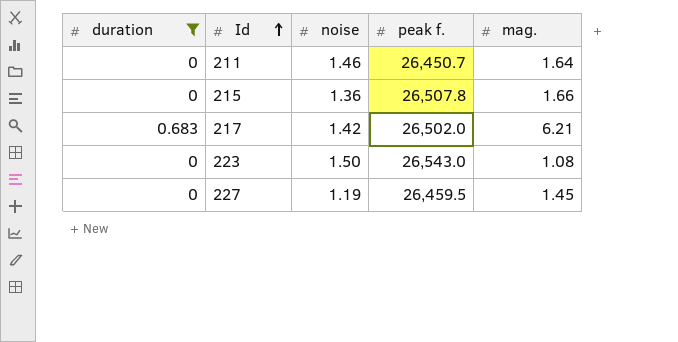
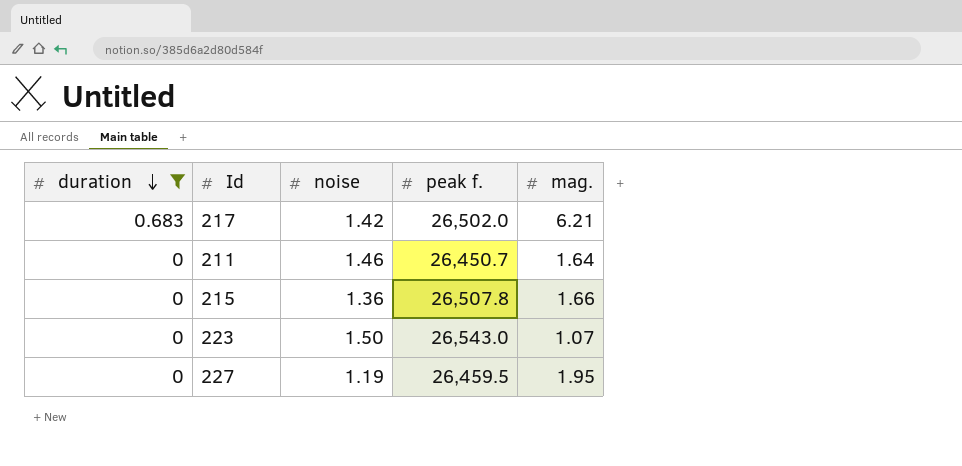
row order: Id ascending -> duration descending
223 | mag.: 1.08 -> 1.07
227 | mag.: 1.45 -> 1.95

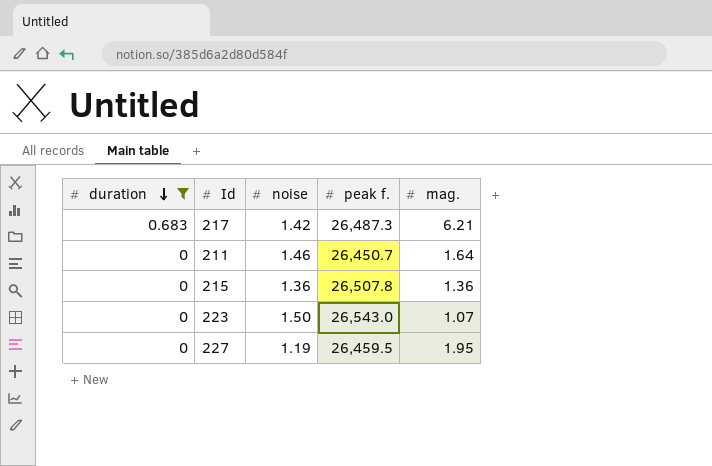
217 | peak f.: 26,502.0 -> 26,487.3
215 | mag.: 1.66 -> 1.36

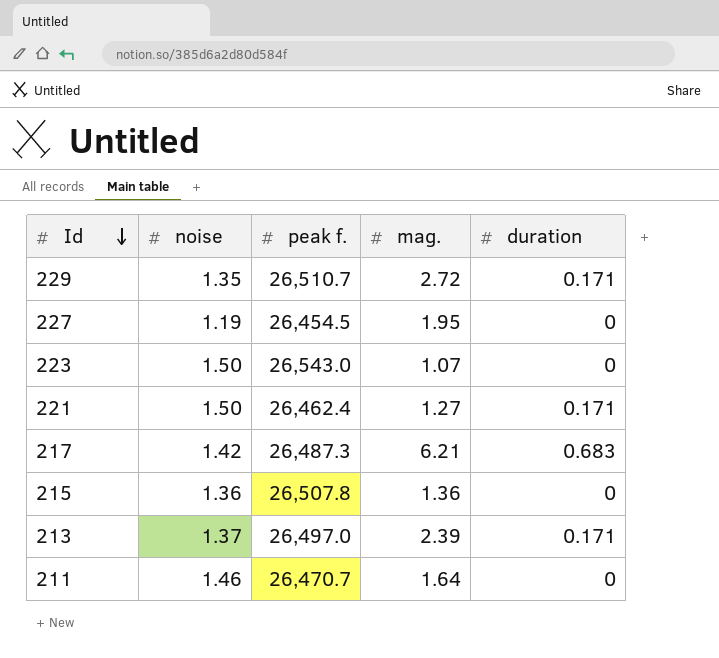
filter: duration != 0.171 -> none
row order: duration descending -> Id descending
column duration | position: 1 -> 5
227 | peak f.: 26,459.5 -> 26,454.5
211 | peak f.: 26,450.7 -> 26,470.7

